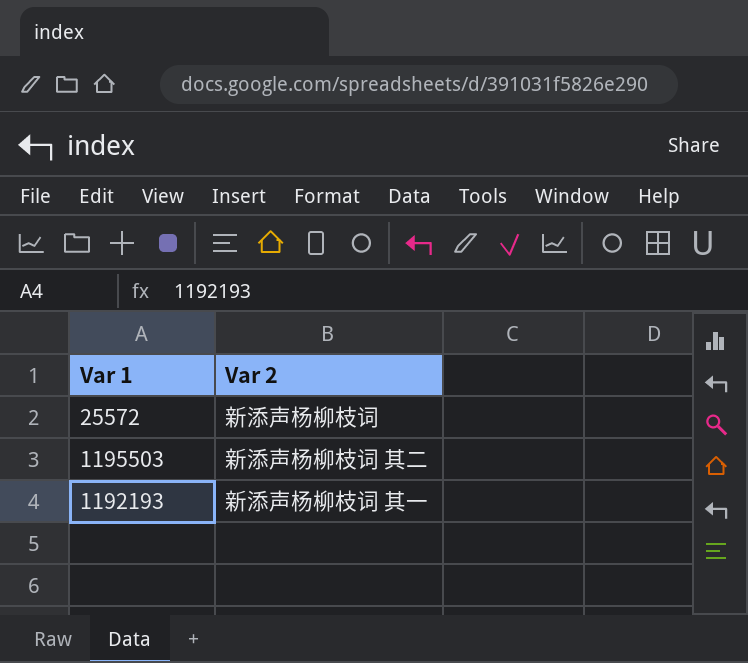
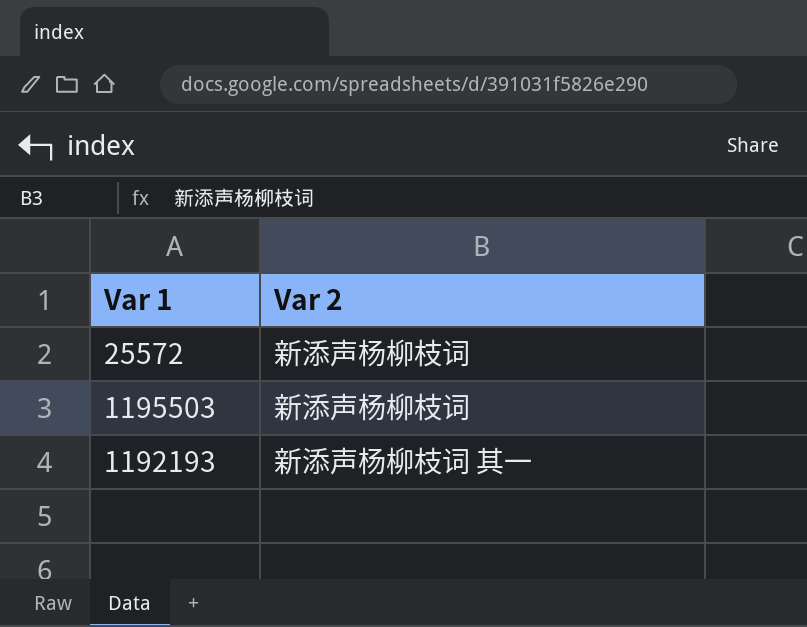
1195503 | Var 2: 新添声杨柳枝词 其二 -> 新添声杨柳枝词

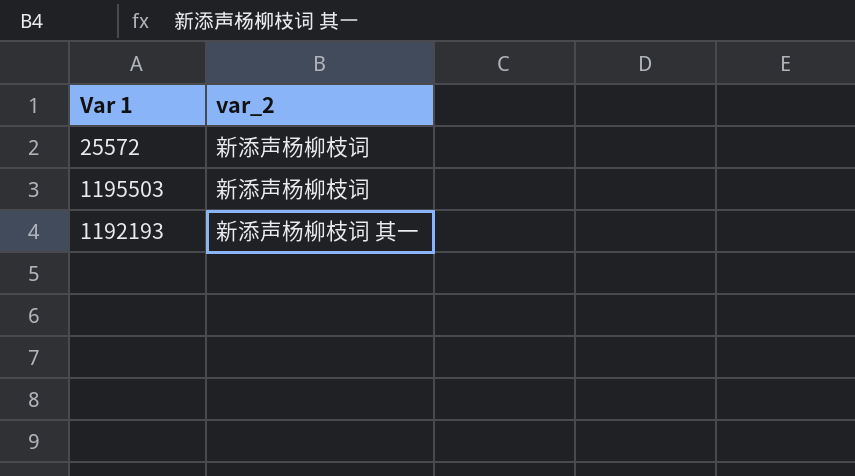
column name: Var 2 -> var_2

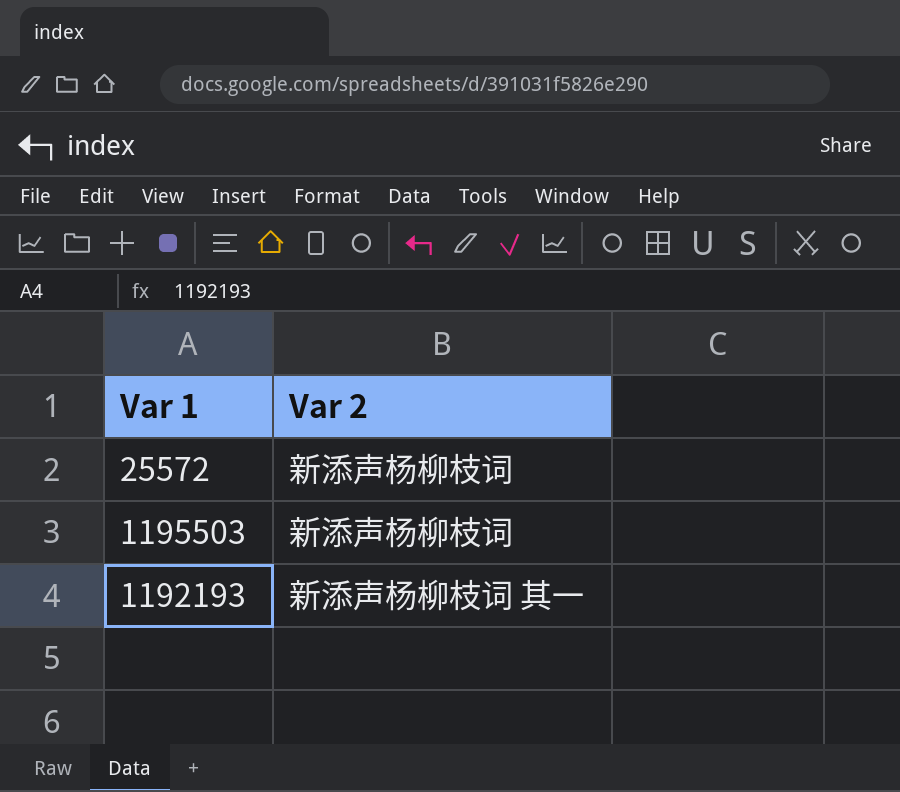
column name: var_2 -> Var 2

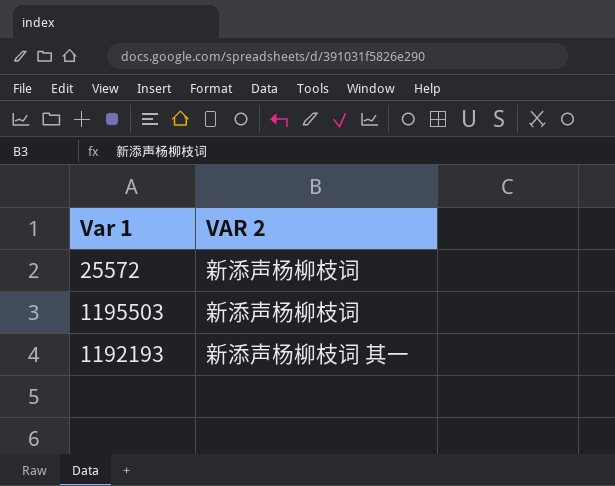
column name: Var 2 -> VAR 2

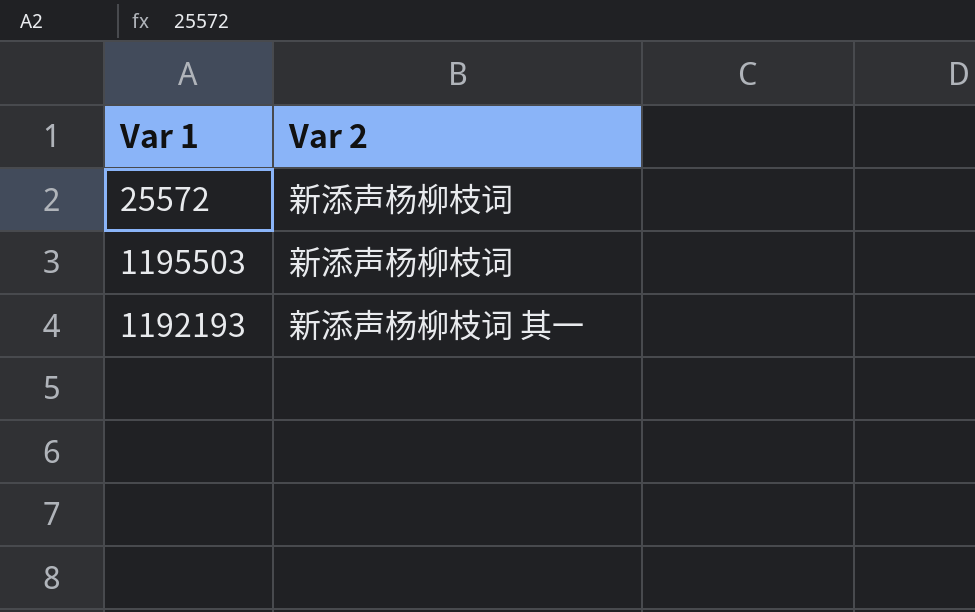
column name: VAR 2 -> Var 2

